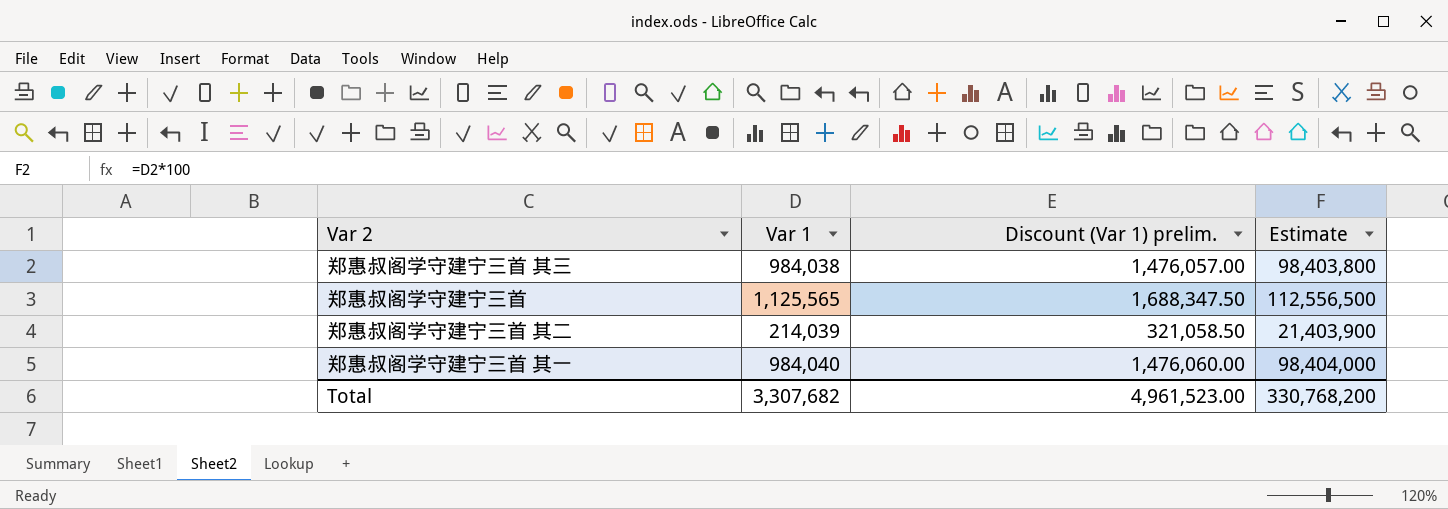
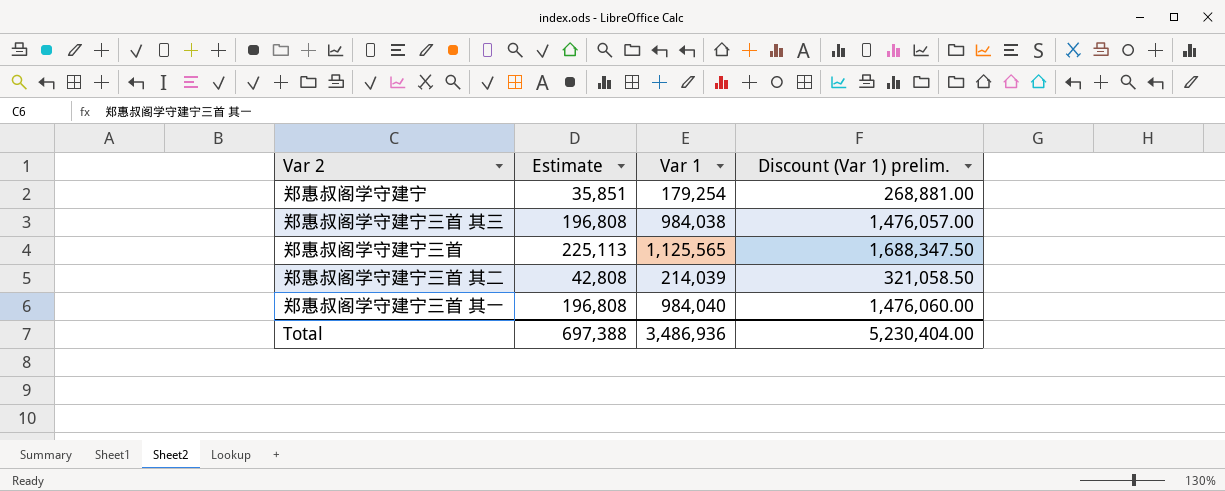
column Estimate | formula: [Var 1] * 100 -> [Var 1] * 0.2
column Estimate | position: 4 -> 2
row 郑惠叔阁学守建宁: none -> 35,851 | 179,254 | 268,881.00
Total | Estimate: 330,768,200 -> 697,388
Total | Var 1: 3,307,682 -> 3,486,936
Total | Discount (Var 1) prelim.: 4,961,523.00 -> 5,230,404.00

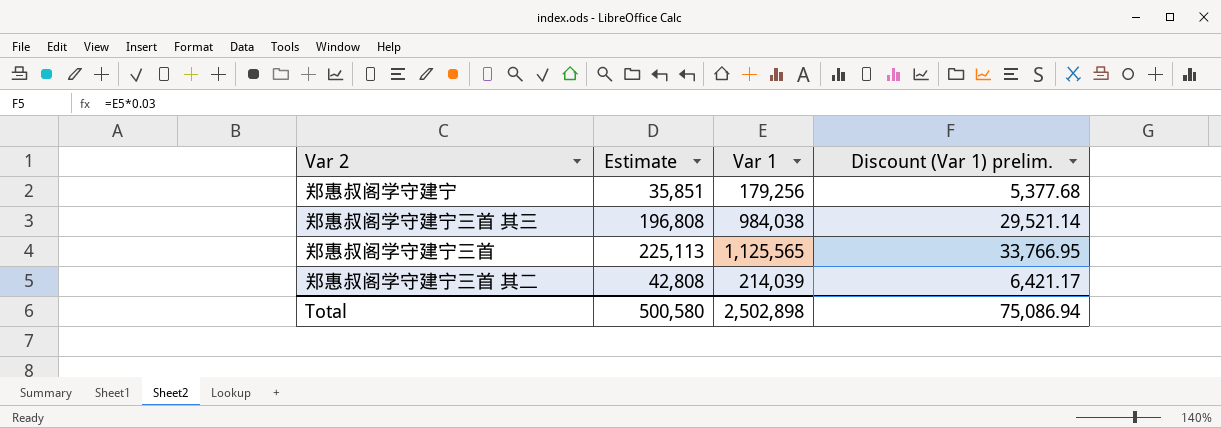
column Discount (Var 1) prelim. | formula: [Var 1] * 1.5 -> [Var 1] * 0.03
row 郑惠叔阁学守建宁三首 其一: 196,808 | 984,040 | 1,476,060.00 -> none
郑惠叔阁学守建宁 | Var 1: 179,254 -> 179,256
Total | Estimate: 697,388 -> 500,580
Total | Var 1: 3,486,936 -> 2,502,898
Total | Discount (Var 1) prelim.: 5,230,404.00 -> 75,086.94

